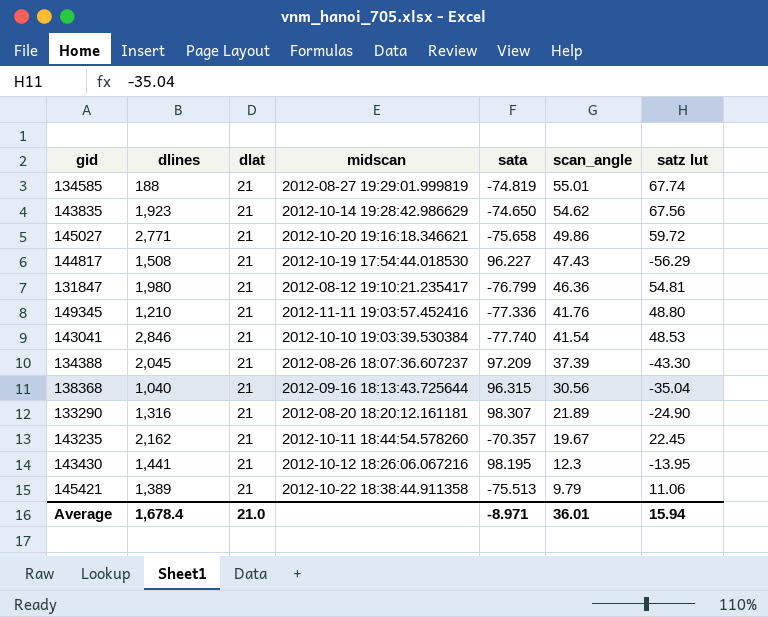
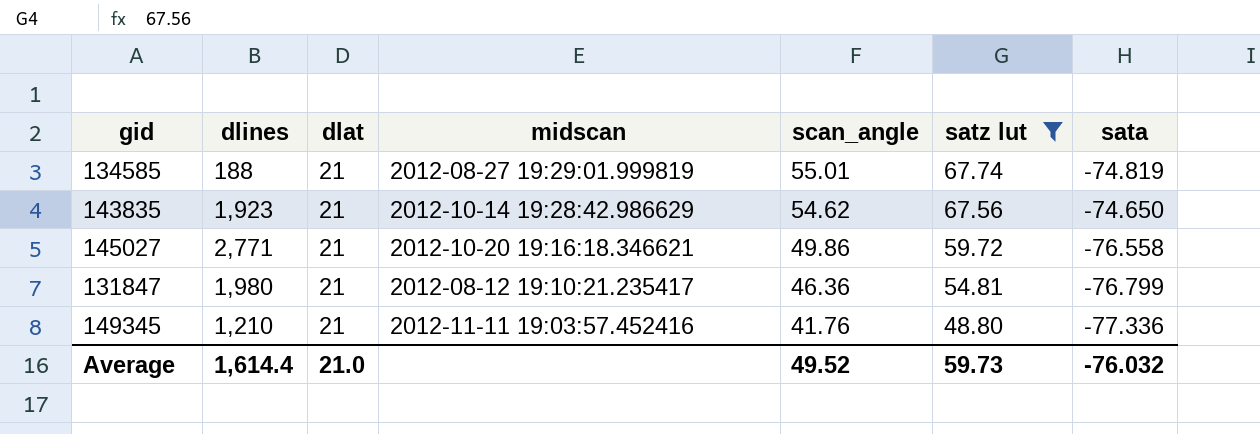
filter: none -> satz lut >= 48.80
column sata | position: 5 -> 7
145027 | sata: -75.658 -> -76.558
Average | dlines: 1,678.4 -> 1,614.4
Average | scan_angle: 36.01 -> 49.52
Average | satz lut: 15.94 -> 59.73
Average | sata: -8.971 -> -76.032

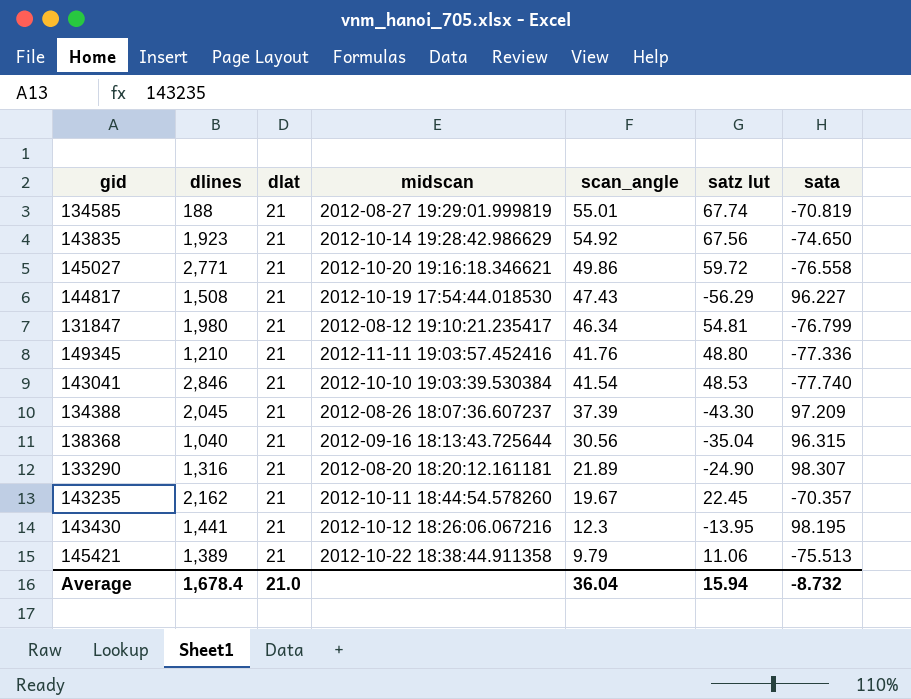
filter: satz lut >= 48.80 -> none
134585 | sata: -74.819 -> -70.819
143835 | scan_angle: 54.62 -> 54.92
131847 | scan_angle: 46.36 -> 46.34
Average | dlines: 1,614.4 -> 1,678.4
Average | scan_angle: 49.52 -> 36.04
Average | satz lut: 59.73 -> 15.94
Average | sata: -76.032 -> -8.732

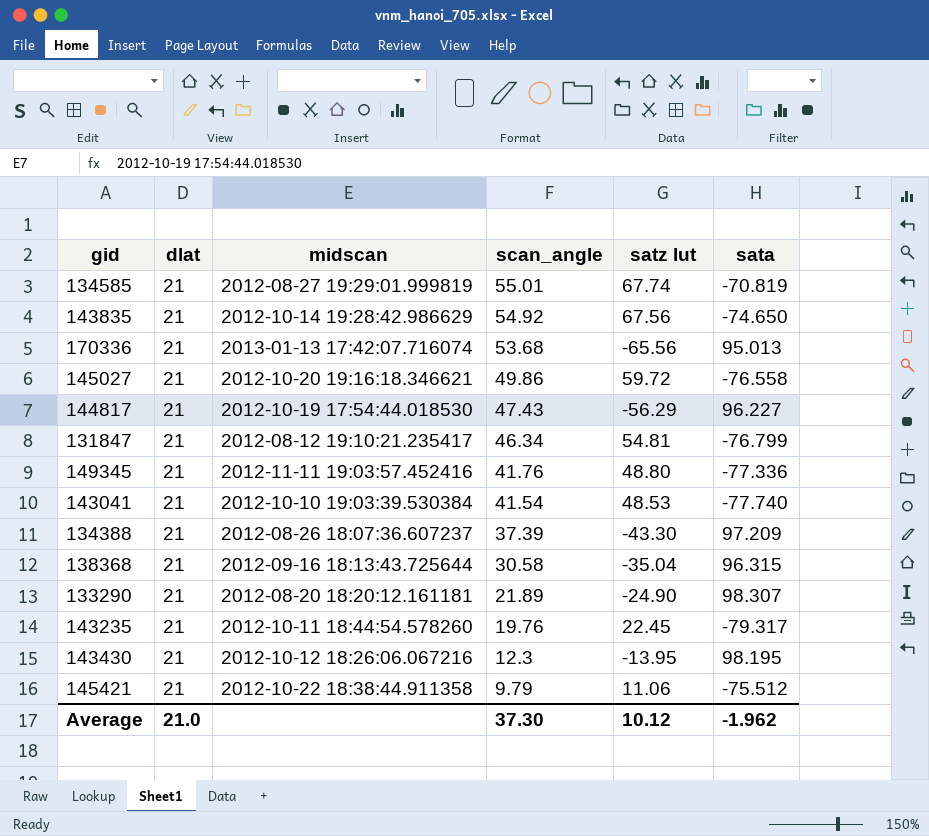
column dlines | position: 2 -> none
row 170336: none -> 21 | 2013-01-13 17:42:07.716074 | 53.68 | -65.56 | 95.013
138368 | scan_angle: 30.56 -> 30.58
143235 | scan_angle: 19.67 -> 19.76
143235 | sata: -70.357 -> -79.317
145421 | sata: -75.513 -> -75.512
Average | scan_angle: 36.04 -> 37.30
Average | satz lut: 15.94 -> 10.12
Average | sata: -8.732 -> -1.962

